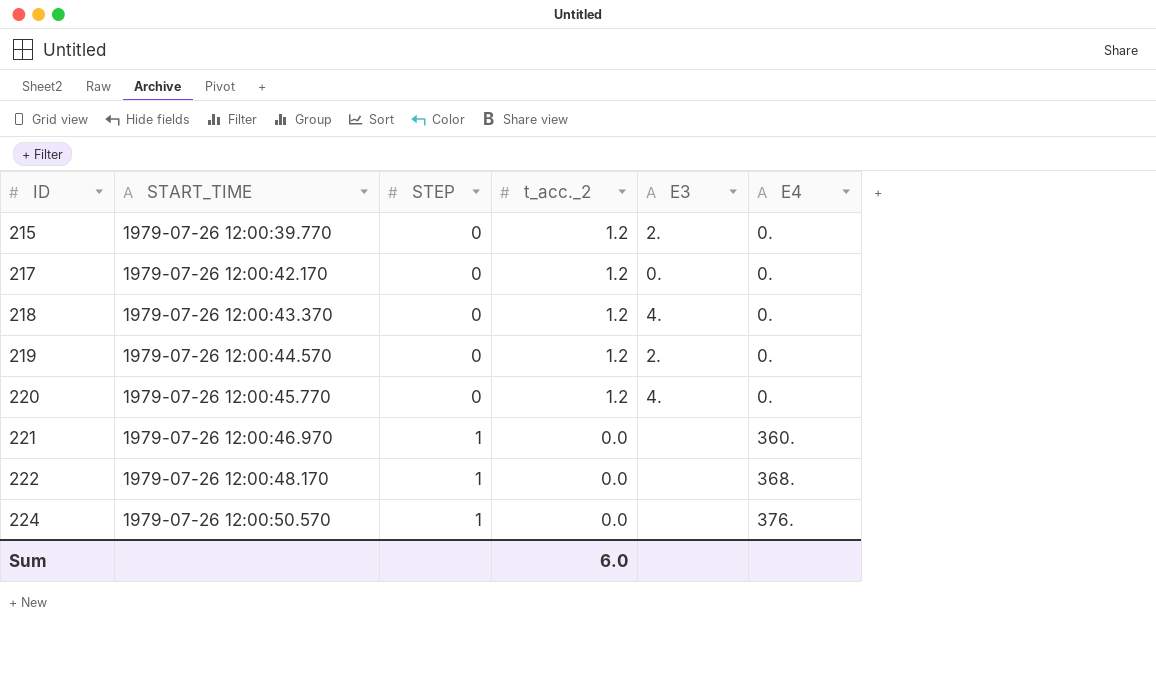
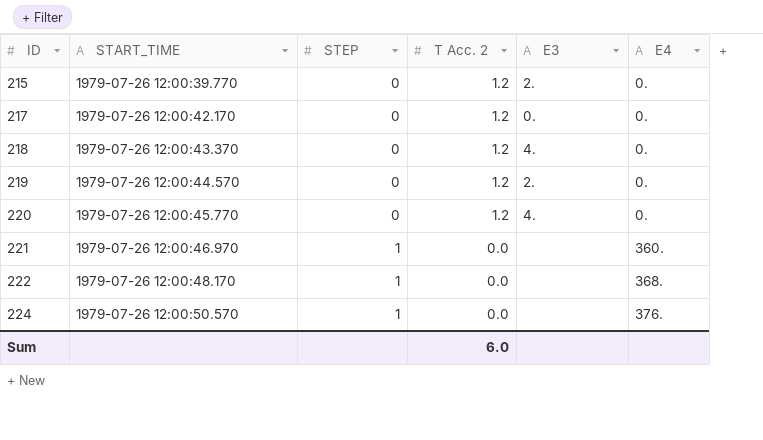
column name: t_acc._2 -> T Acc. 2

